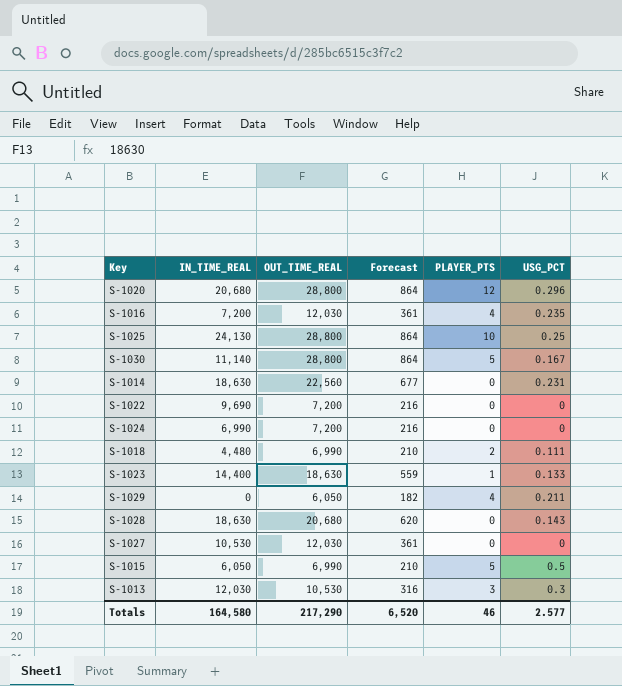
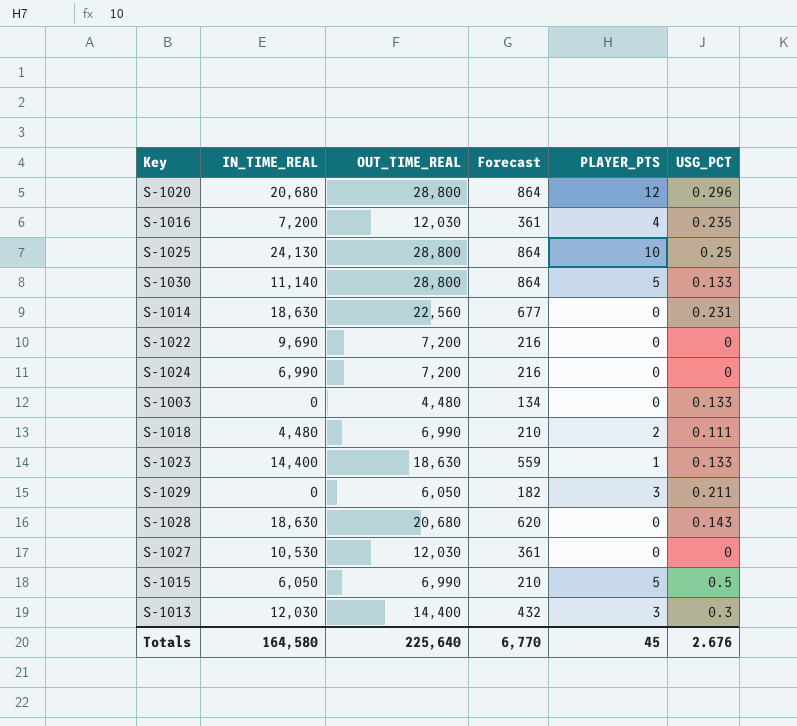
S-1030 | USG_PCT: 0.167 -> 0.133
row S-1003: none -> 0 | 4,480 | 134 | 0 | 0.133
S-1029 | PLAYER_PTS: 4 -> 3
S-1013 | OUT_TIME_REAL: 10,530 -> 14,400
S-1013 | Forecast: 316 -> 432
Totals | OUT_TIME_REAL: 217,290 -> 225,640
Totals | Forecast: 6,520 -> 6,770
Totals | PLAYER_PTS: 46 -> 45
Totals | USG_PCT: 2.577 -> 2.676

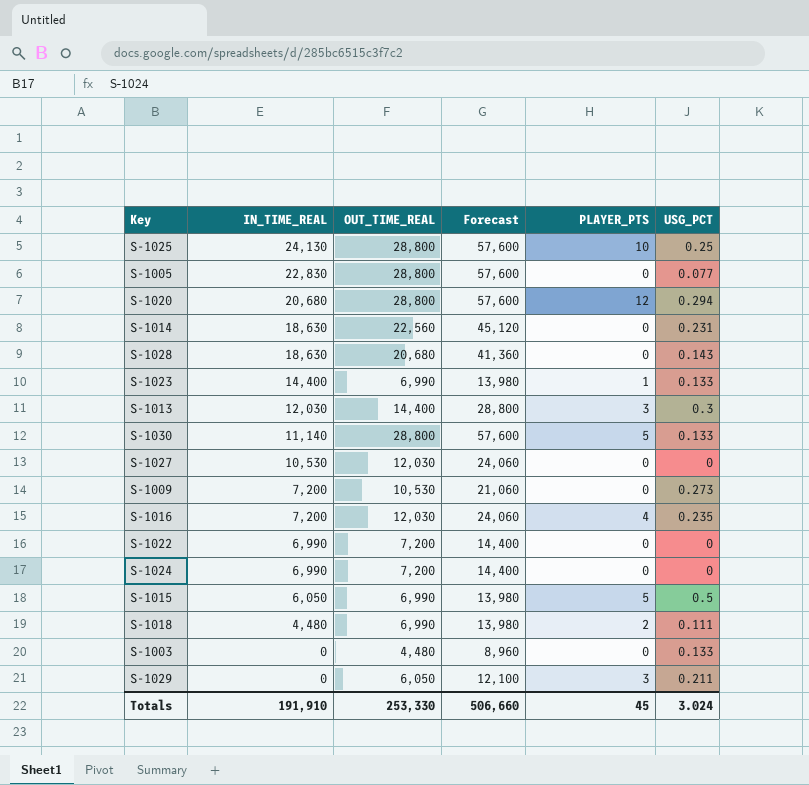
row order: none -> IN_TIME_REAL descending
column Forecast | formula: [OUT_TIME_REAL] * 0.03 -> [OUT_TIME_REAL] * 2
row S-1005: none -> 22,830 | 28,800 | 57,600 | 0 | 0.077
S-1020 | USG_PCT: 0.296 -> 0.294
S-1023 | OUT_TIME_REAL: 18,630 -> 6,990
row S-1009: none -> 7,200 | 10,530 | 21,060 | 0 | 0.273
S-1022 | IN_TIME_REAL: 9,690 -> 6,990
Totals | IN_TIME_REAL: 164,580 -> 191,910
Totals | OUT_TIME_REAL: 225,640 -> 253,330
Totals | Forecast: 6,770 -> 506,660
Totals | USG_PCT: 2.676 -> 3.024

